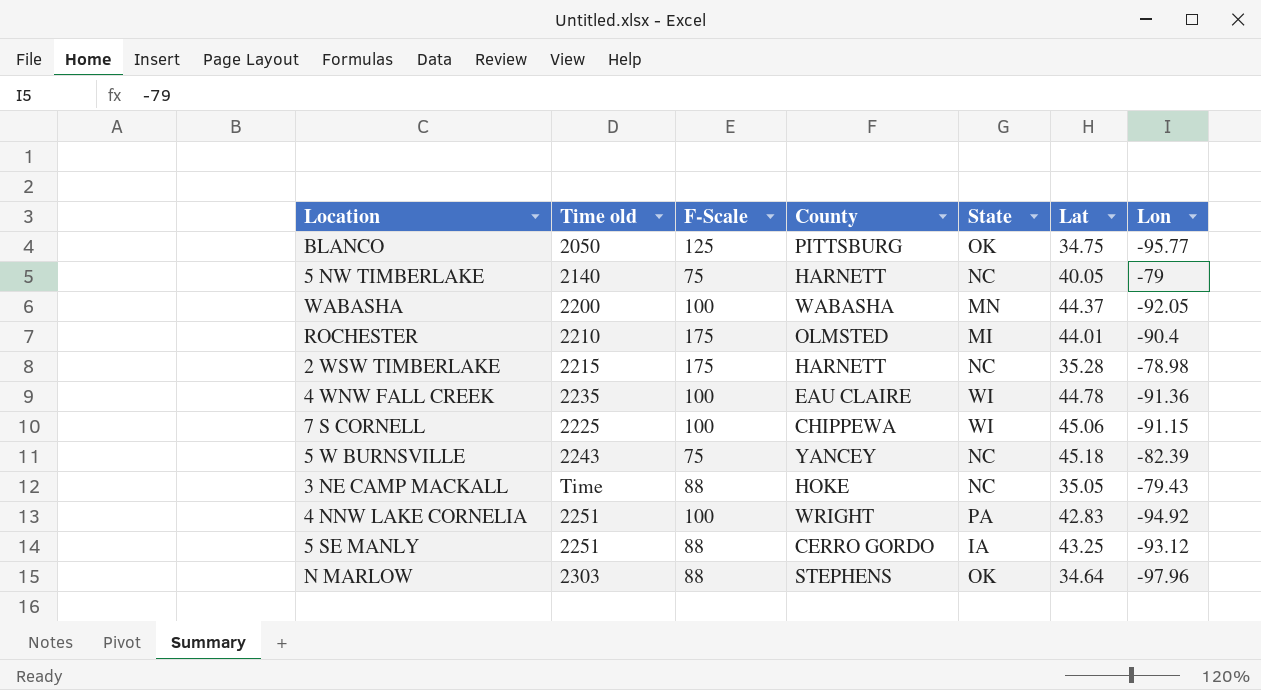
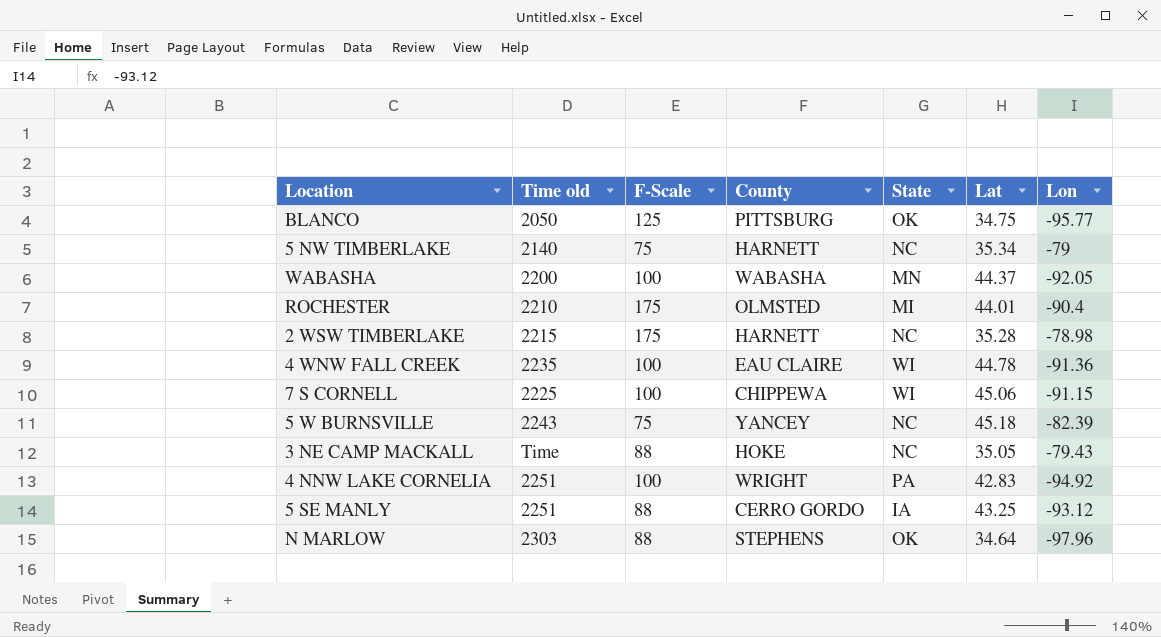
5 NW TIMBERLAKE | Lat: 40.05 -> 35.34

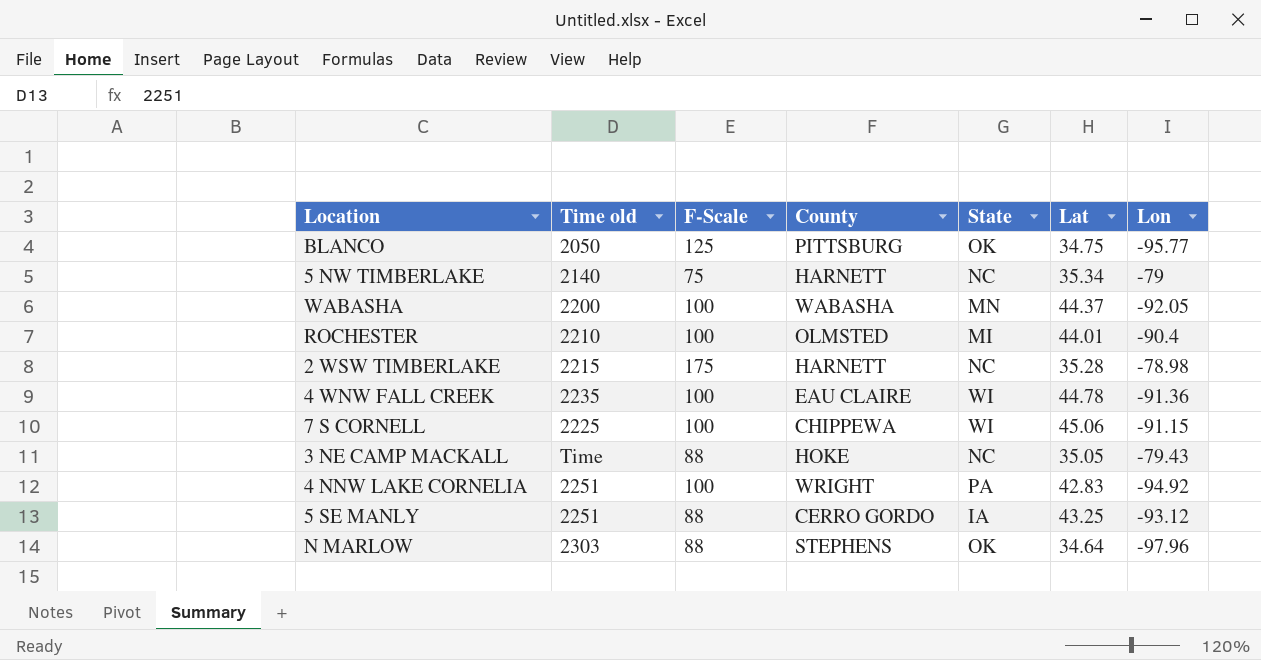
row 5 W BURNSVILLE: 2243 | 75 | YANCEY | NC | 45.18 | -82.39 -> none
ROCHESTER | F-Scale: 175 -> 100

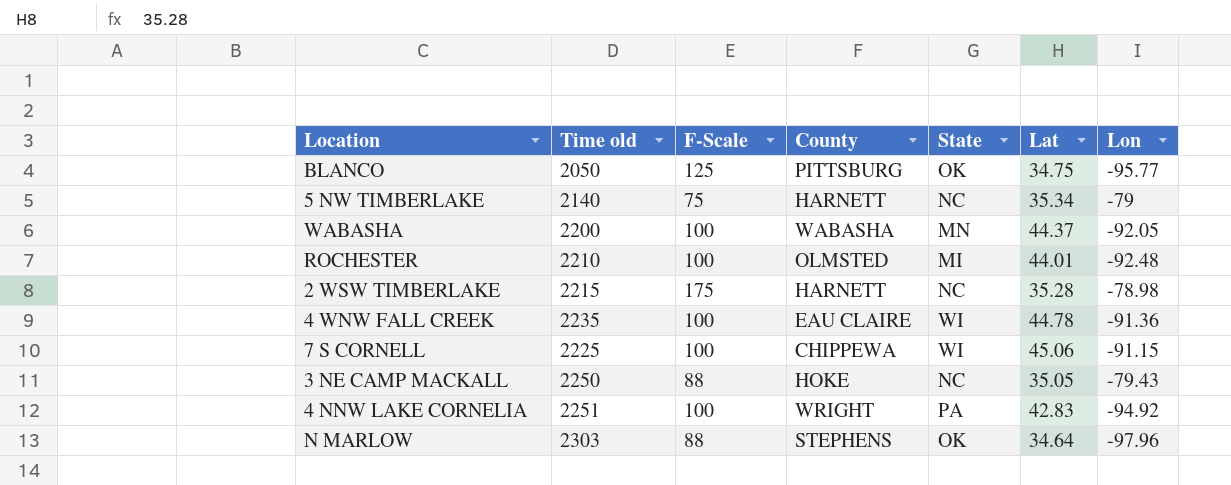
row 5 SE MANLY: 2251 | 88 | CERRO GORDO | IA | 43.25 | -93.12 -> none
ROCHESTER | Lon: -90.4 -> -92.48
3 NE CAMP MACKALL | Time old: Time -> 2250

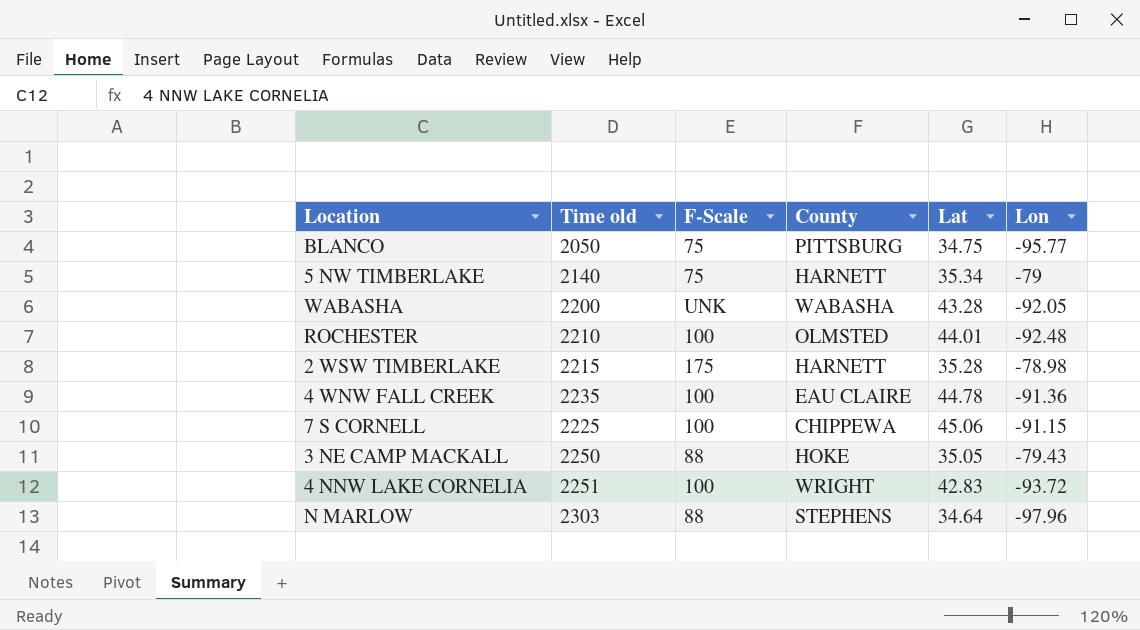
column State | position: 5 -> none
BLANCO | F-Scale: 125 -> 75
WABASHA | F-Scale: 100 -> UNK
WABASHA | Lat: 44.37 -> 43.28
4 NNW LAKE CORNELIA | Lon: -94.92 -> -93.72

